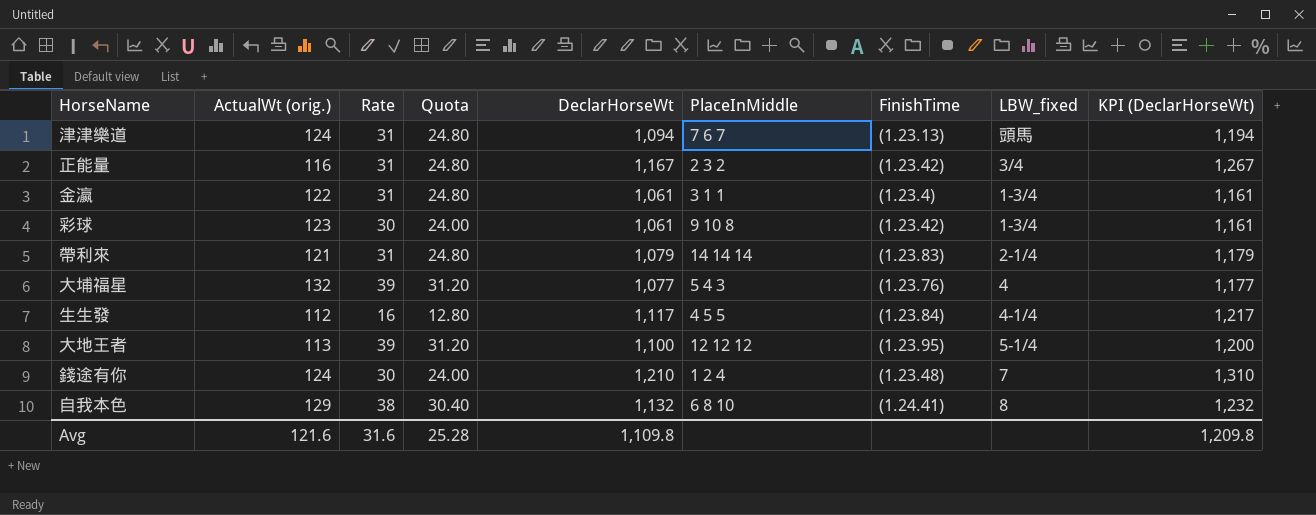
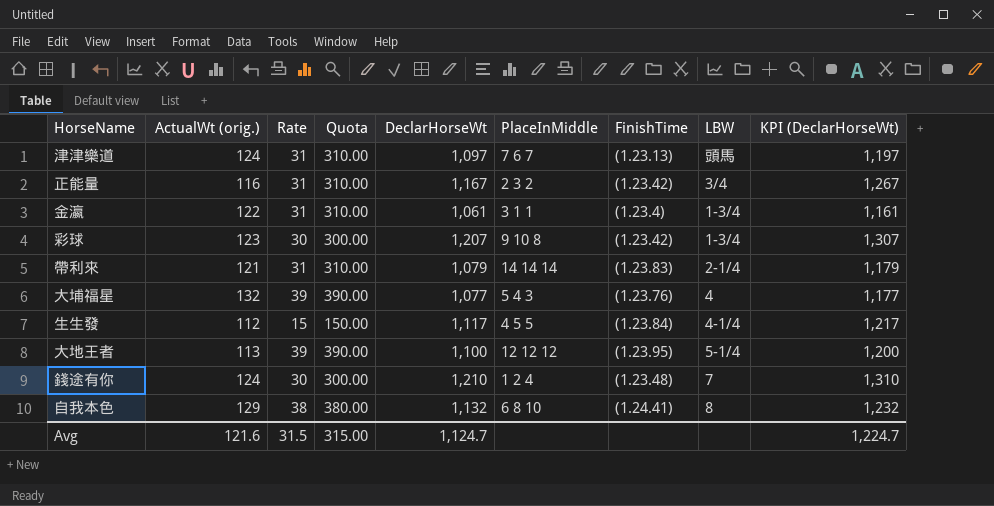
column Quota | formula: [Rate] * 0.8 -> [Rate] * 10
column name: LBW_fixed -> LBW
津津樂道 | DeclarHorseWt: 1,094 -> 1,097
津津樂道 | KPI (DeclarHorseWt): 1,194 -> 1,197
彩球 | DeclarHorseWt: 1,061 -> 1,207
彩球 | KPI (DeclarHorseWt): 1,161 -> 1,307
生生發 | Rate: 16 -> 15
Avg | Rate: 31.6 -> 31.5
Avg | Quota: 25.28 -> 315.00
Avg | DeclarHorseWt: 1,109.8 -> 1,124.7
Avg | KPI (DeclarHorseWt): 1,209.8 -> 1,224.7

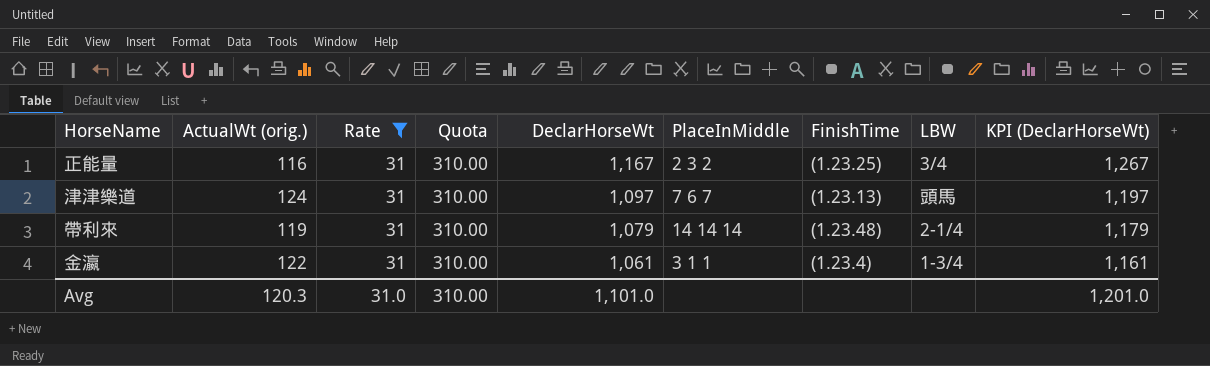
filter: none -> Rate = 31
row order: none -> DeclarHorseWt descending
正能量 | FinishTime: (1.23.42) -> (1.23.25)
帶利來 | ActualWt (orig.): 121 -> 119
帶利來 | FinishTime: (1.23.83) -> (1.23.48)
Avg | ActualWt (orig.): 121.6 -> 120.3
Avg | Rate: 31.5 -> 31.0
Avg | Quota: 315.00 -> 310.00
Avg | DeclarHorseWt: 1,124.7 -> 1,101.0
Avg | KPI (DeclarHorseWt): 1,224.7 -> 1,201.0

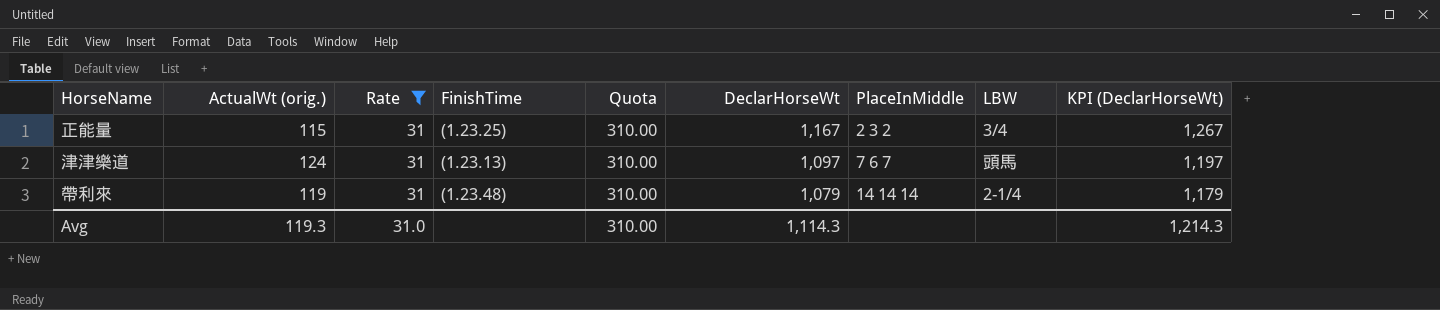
column FinishTime | position: 7 -> 4
row 金瀛: 122 | 31 | 310.00 | 1,061 | 3 1 1 | (1.23.4) | 1-3/4 | 1,161 -> none
正能量 | ActualWt (orig.): 116 -> 115
Avg | ActualWt (orig.): 120.3 -> 119.3
Avg | DeclarHorseWt: 1,101.0 -> 1,114.3
Avg | KPI (DeclarHorseWt): 1,201.0 -> 1,214.3

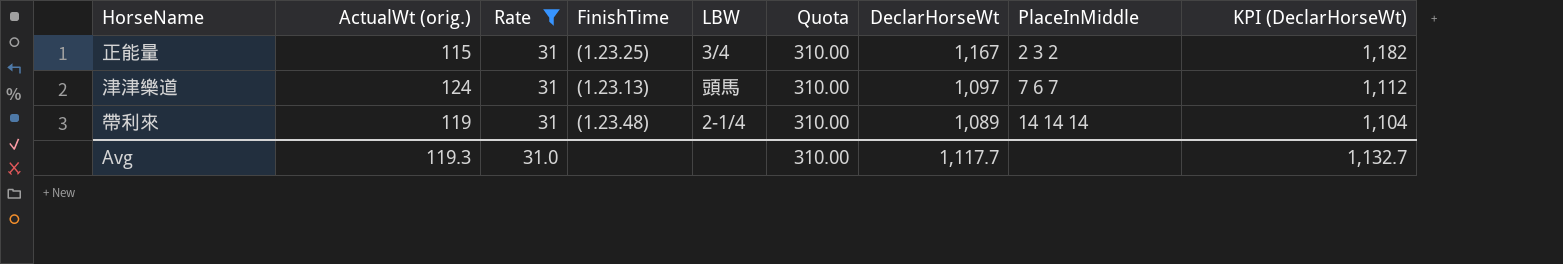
column LBW | position: 8 -> 5
column KPI (DeclarHorseWt) | formula: [DeclarHorseWt] + 100 -> [DeclarHorseWt] + 15
帶利來 | DeclarHorseWt: 1,079 -> 1,089
Avg | DeclarHorseWt: 1,114.3 -> 1,117.7
Avg | KPI (DeclarHorseWt): 1,214.3 -> 1,132.7

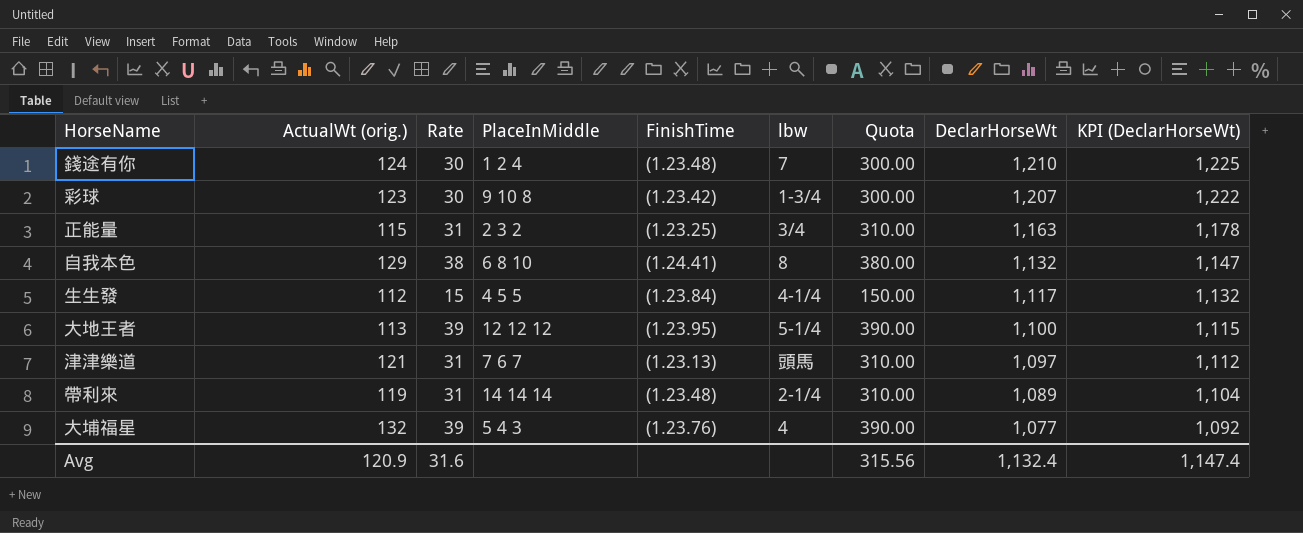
filter: Rate = 31 -> none
column PlaceInMiddle | position: 8 -> 4
column name: LBW -> lbw
正能量 | DeclarHorseWt: 1,167 -> 1,163
正能量 | KPI (DeclarHorseWt): 1,182 -> 1,178
津津樂道 | ActualWt (orig.): 124 -> 121
Avg | ActualWt (orig.): 119.3 -> 120.9
Avg | Rate: 31.0 -> 31.6
Avg | Quota: 310.00 -> 315.56
Avg | DeclarHorseWt: 1,117.7 -> 1,132.4
Avg | KPI (DeclarHorseWt): 1,132.7 -> 1,147.4

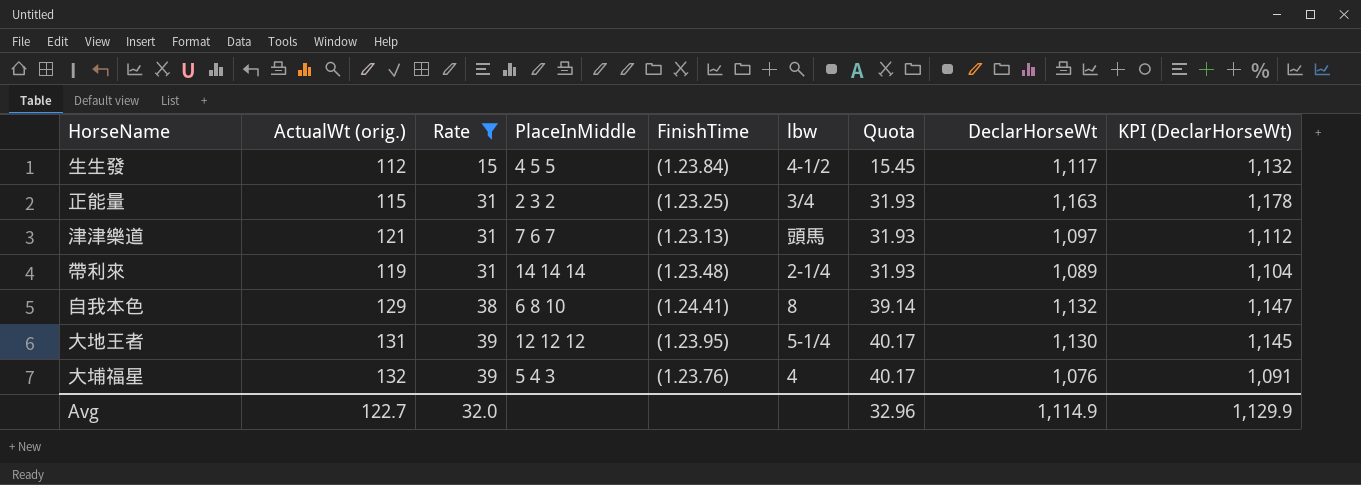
filter: none -> Rate != 30
row order: DeclarHorseWt descending -> Rate ascending
column Quota | formula: [Rate] * 10 -> [Rate] * 1.03
生生發 | lbw: 4-1/4 -> 4-1/2
大地王者 | ActualWt (orig.): 113 -> 131
大地王者 | DeclarHorseWt: 1,100 -> 1,130
大地王者 | KPI (DeclarHorseWt): 1,115 -> 1,145
大埔福星 | DeclarHorseWt: 1,077 -> 1,076
大埔福星 | KPI (DeclarHorseWt): 1,092 -> 1,091
Avg | ActualWt (orig.): 120.9 -> 122.7
Avg | Rate: 31.6 -> 32.0
Avg | Quota: 315.56 -> 32.96
Avg | DeclarHorseWt: 1,132.4 -> 1,114.9
Avg | KPI (DeclarHorseWt): 1,147.4 -> 1,129.9

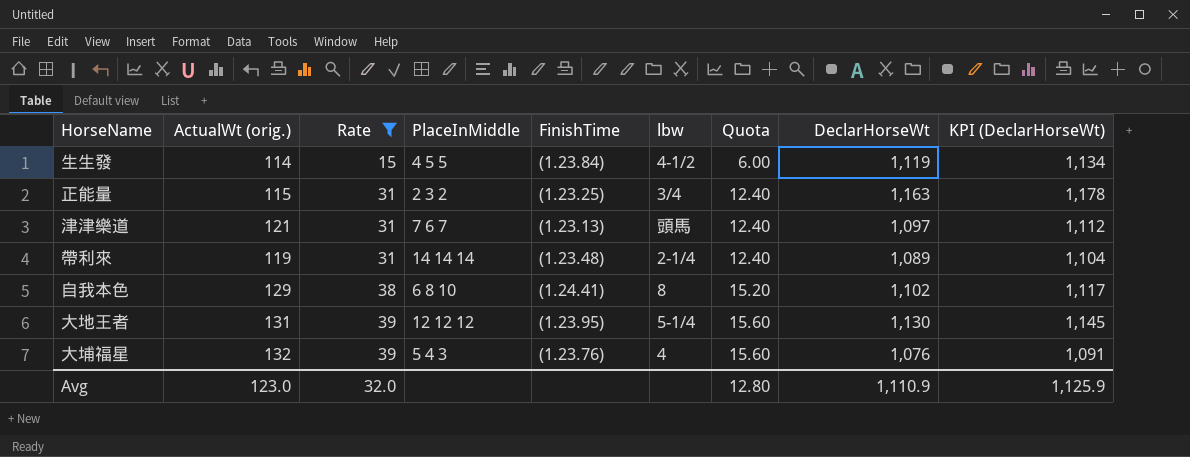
column Quota | formula: [Rate] * 1.03 -> [Rate] * 0.4
生生發 | ActualWt (orig.): 112 -> 114
生生發 | DeclarHorseWt: 1,117 -> 1,119
生生發 | KPI (DeclarHorseWt): 1,132 -> 1,134
自我本色 | DeclarHorseWt: 1,132 -> 1,102
自我本色 | KPI (DeclarHorseWt): 1,147 -> 1,117
Avg | ActualWt (orig.): 122.7 -> 123.0
Avg | Quota: 32.96 -> 12.80
Avg | DeclarHorseWt: 1,114.9 -> 1,110.9
Avg | KPI (DeclarHorseWt): 1,129.9 -> 1,125.9

